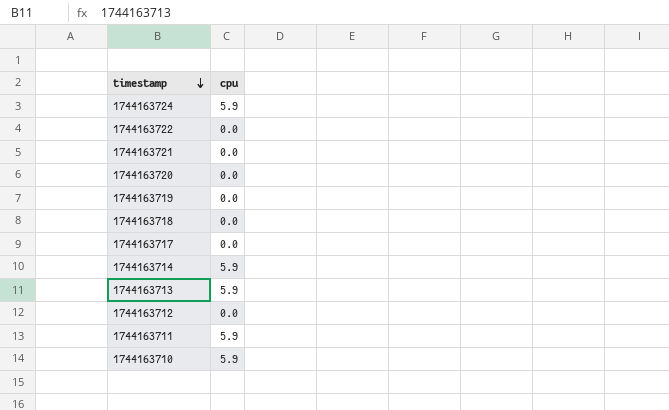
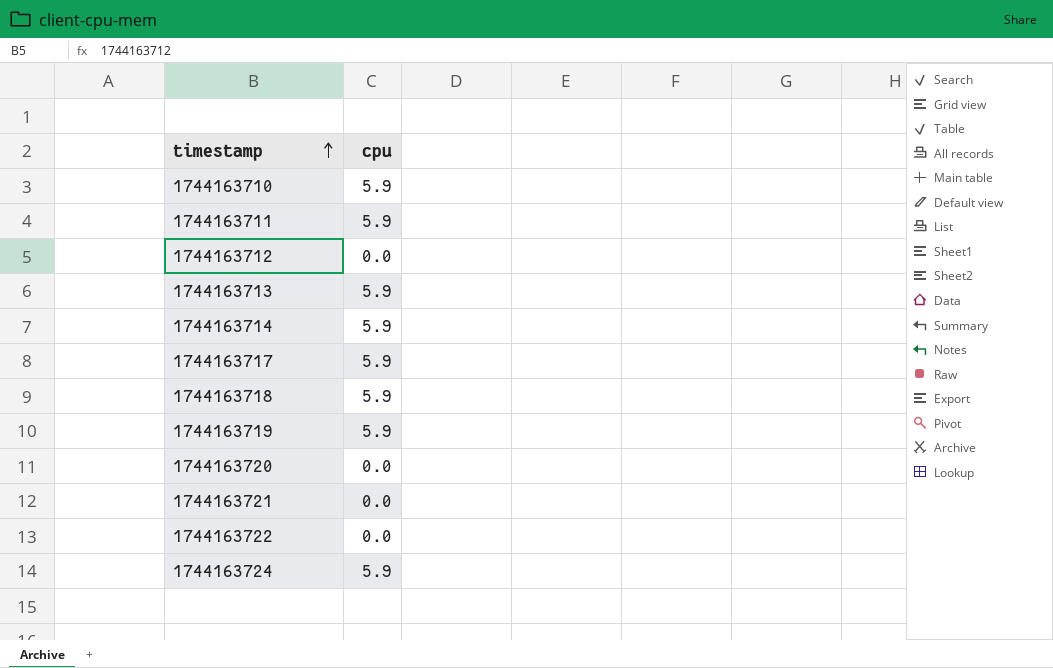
row order: timestamp descending -> timestamp ascending
1744163717 | cpu: 0.0 -> 5.9
1744163718 | cpu: 0.0 -> 5.9
1744163719 | cpu: 0.0 -> 5.9

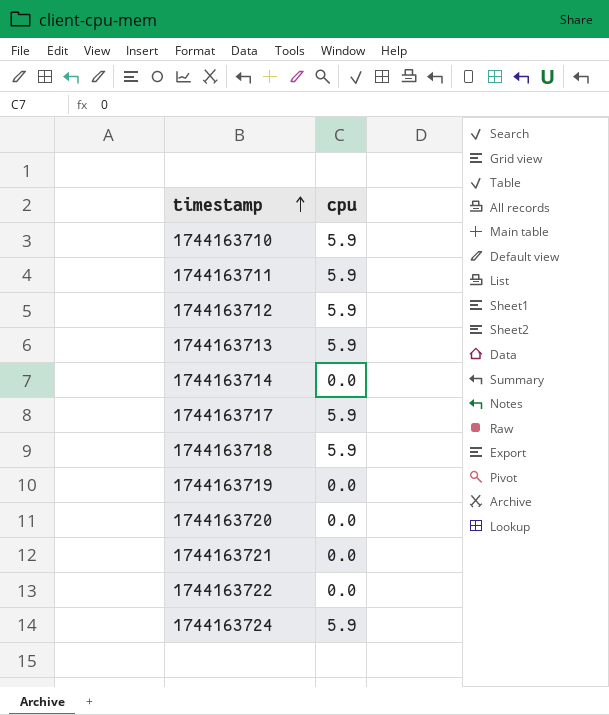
1744163712 | cpu: 0.0 -> 5.9
1744163714 | cpu: 5.9 -> 0.0
1744163719 | cpu: 5.9 -> 0.0

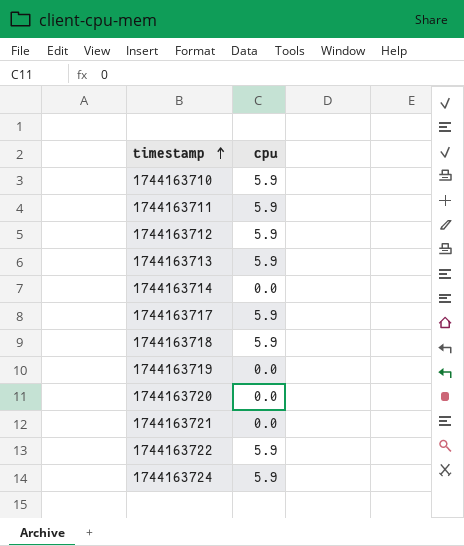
1744163722 | cpu: 0.0 -> 5.9

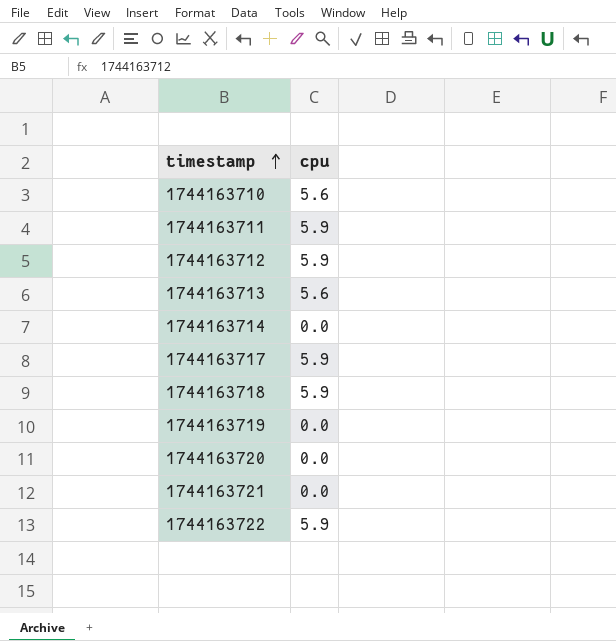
row 1744163724: 5.9 -> none
1744163710 | cpu: 5.9 -> 5.6
1744163713 | cpu: 5.9 -> 5.6

